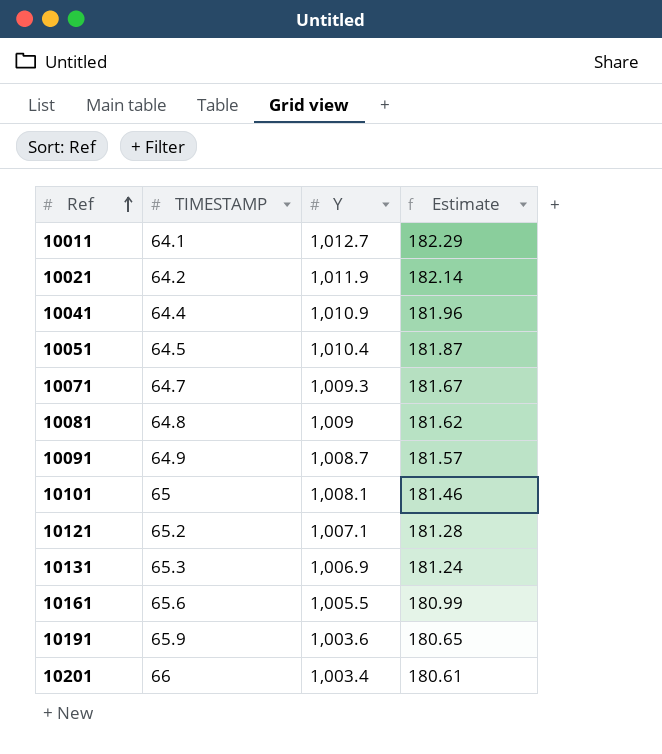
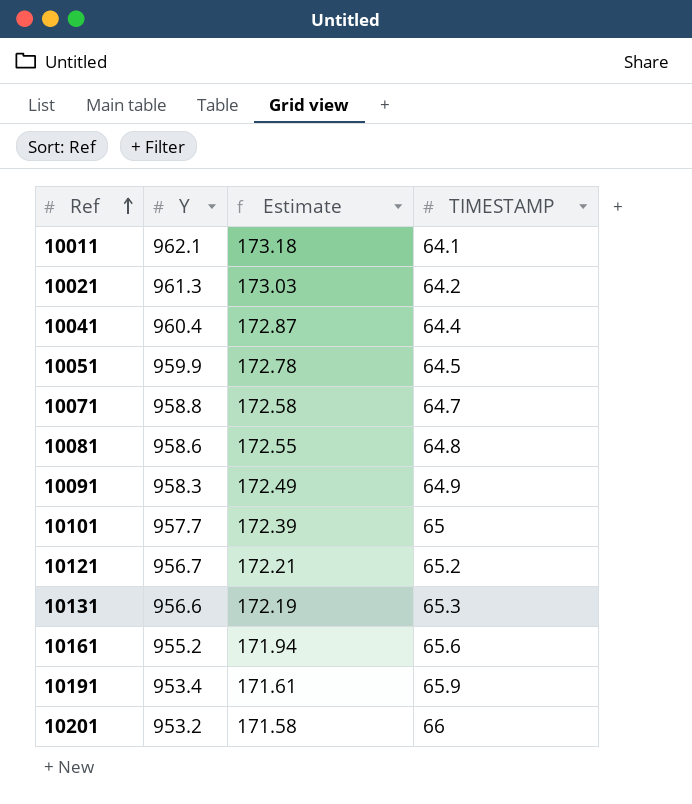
column TIMESTAMP | position: 2 -> 4
10011 | Y: 1,012.7 -> 962.1
10011 | Estimate: 182.29 -> 173.18
10021 | Y: 1,011.9 -> 961.3
10021 | Estimate: 182.14 -> 173.03
10041 | Y: 1,010.9 -> 960.4
10041 | Estimate: 181.96 -> 172.87
10051 | Y: 1,010.4 -> 959.9
10051 | Estimate: 181.87 -> 172.78
10071 | Y: 1,009.3 -> 958.8
10071 | Estimate: 181.67 -> 172.58
10081 | Y: 1,009 -> 958.6
10081 | Estimate: 181.62 -> 172.55
10091 | Y: 1,008.7 -> 958.3
10091 | Estimate: 181.57 -> 172.49
10101 | Y: 1,008.1 -> 957.7
10101 | Estimate: 181.46 -> 172.39
10121 | Y: 1,007.1 -> 956.7
10121 | Estimate: 181.28 -> 172.21
10131 | Y: 1,006.9 -> 956.6
10131 | Estimate: 181.24 -> 172.19
10161 | Y: 1,005.5 -> 955.2
10161 | Estimate: 180.99 -> 171.94
10191 | Y: 1,003.6 -> 953.4
10191 | Estimate: 180.65 -> 171.61
10201 | Y: 1,003.4 -> 953.2
10201 | Estimate: 180.61 -> 171.58

